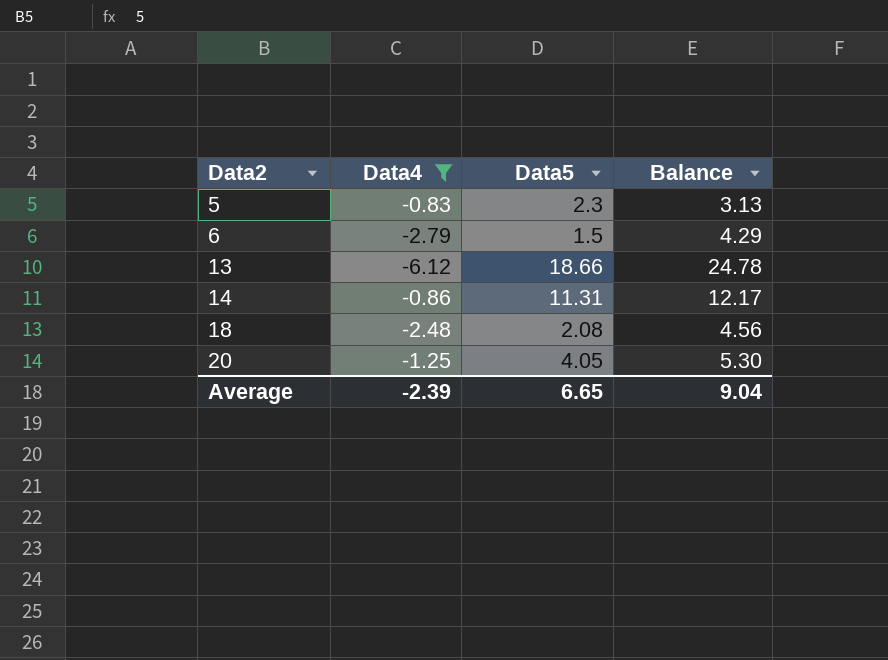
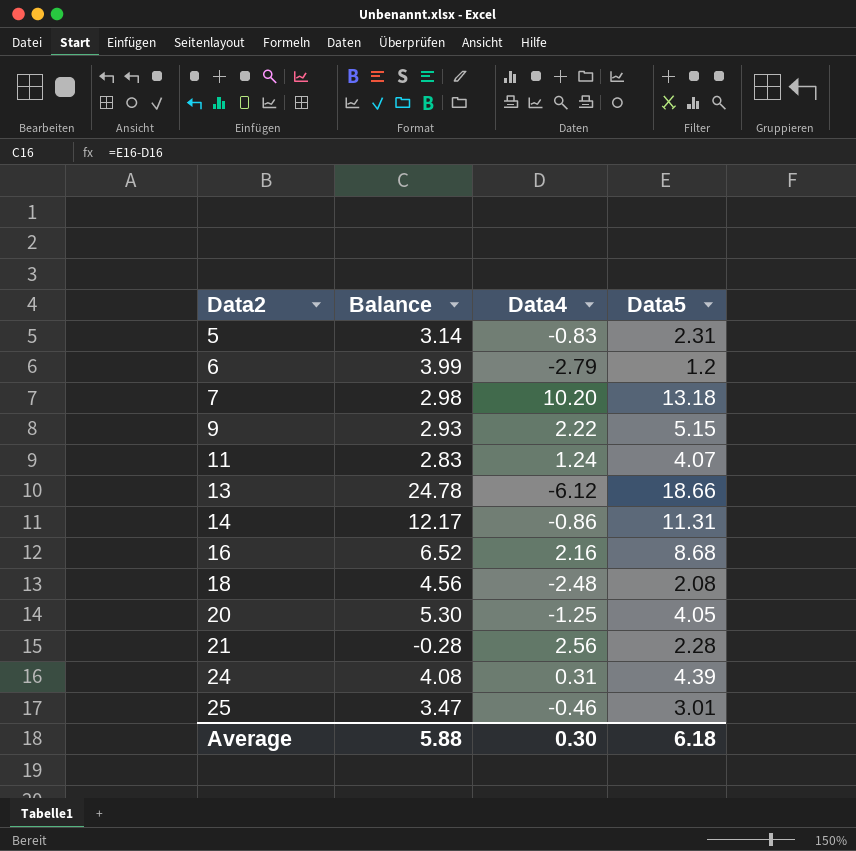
filter: Data4 <= -0.83 -> none
column Balance | position: 4 -> 2
5 | Balance: 3.13 -> 3.14
5 | Data5: 2.3 -> 2.31
6 | Balance: 4.29 -> 3.99
6 | Data5: 1.5 -> 1.2
Average | Balance: 9.04 -> 5.88
Average | Data4: -2.39 -> 0.30
Average | Data5: 6.65 -> 6.18

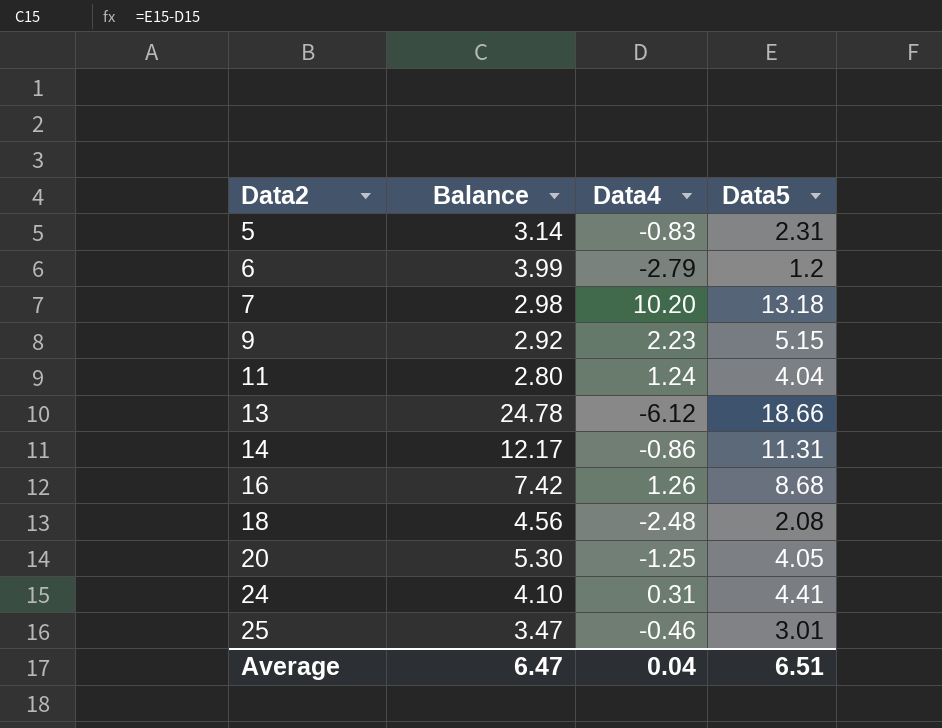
row 21: -0.28 | 2.56 | 2.28 -> none
9 | Balance: 2.93 -> 2.92
9 | Data4: 2.22 -> 2.23
11 | Balance: 2.83 -> 2.80
11 | Data5: 4.07 -> 4.04
16 | Balance: 6.52 -> 7.42
16 | Data4: 2.16 -> 1.26
24 | Balance: 4.08 -> 4.10
24 | Data5: 4.39 -> 4.41
Average | Balance: 5.88 -> 6.47
Average | Data4: 0.30 -> 0.04
Average | Data5: 6.18 -> 6.51

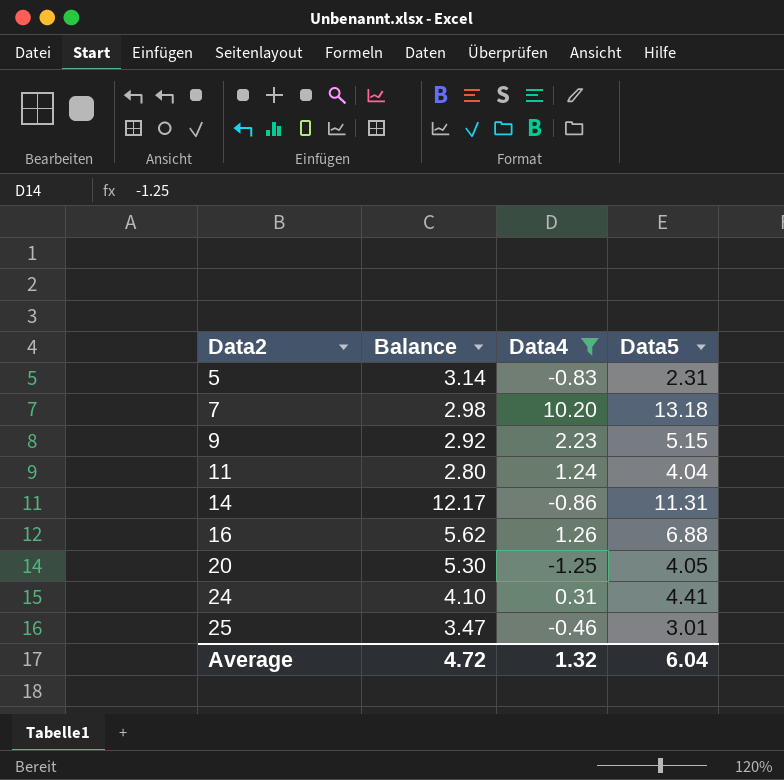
filter: none -> Data4 >= -1.25
16 | Balance: 7.42 -> 5.62
16 | Data5: 8.68 -> 6.88
Average | Balance: 6.47 -> 4.72
Average | Data4: 0.04 -> 1.32
Average | Data5: 6.51 -> 6.04

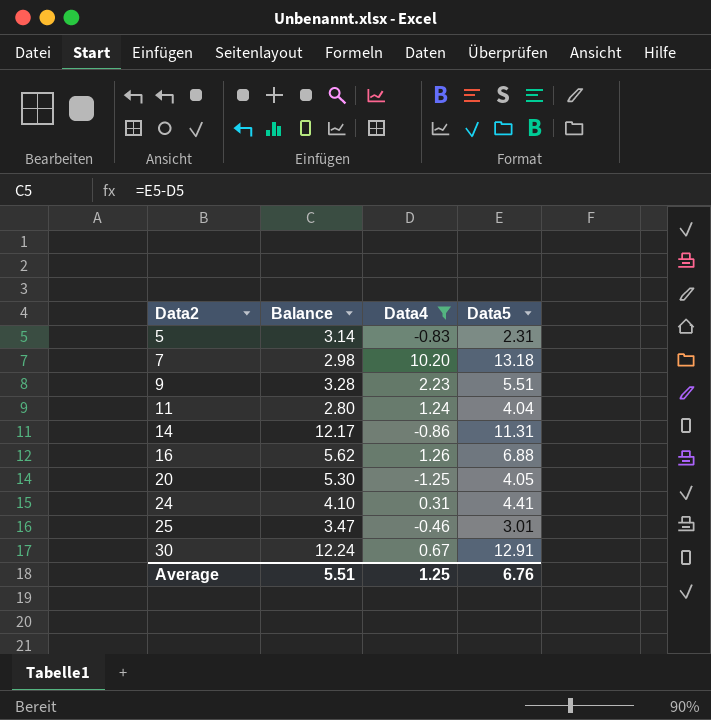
9 | Balance: 2.92 -> 3.28
9 | Data5: 5.15 -> 5.51
row 30: none -> 12.24 | 0.67 | 12.91
Average | Balance: 4.72 -> 5.51
Average | Data4: 1.32 -> 1.25
Average | Data5: 6.04 -> 6.76

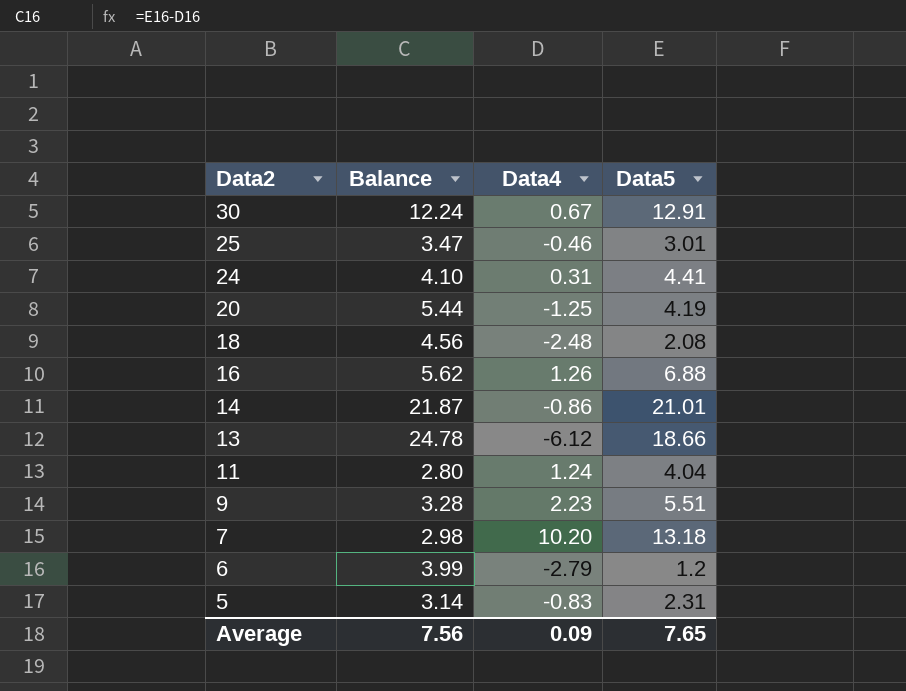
filter: Data4 >= -1.25 -> none
row order: Data2 ascending -> Data2 descending
20 | Balance: 5.30 -> 5.44
20 | Data5: 4.05 -> 4.19
14 | Balance: 12.17 -> 21.87
14 | Data5: 11.31 -> 21.01
Average | Balance: 5.51 -> 7.56
Average | Data4: 1.25 -> 0.09
Average | Data5: 6.76 -> 7.65

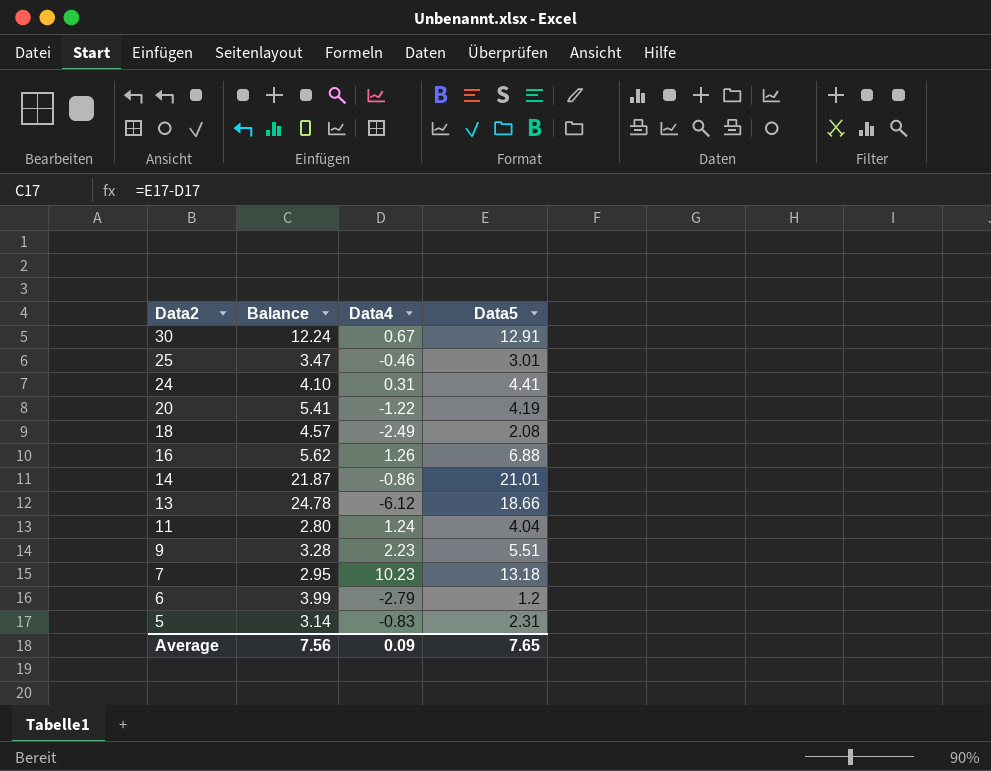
20 | Balance: 5.44 -> 5.41
20 | Data4: -1.25 -> -1.22
18 | Balance: 4.56 -> 4.57
18 | Data4: -2.48 -> -2.49
7 | Balance: 2.98 -> 2.95
7 | Data4: 10.20 -> 10.23

